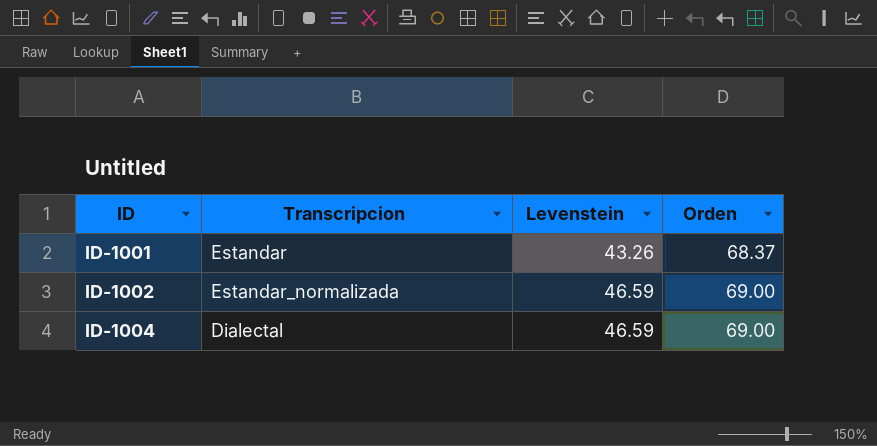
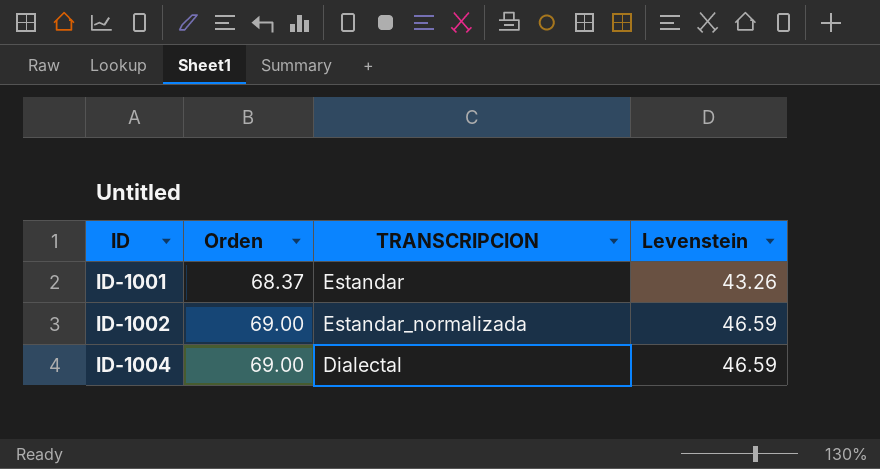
column Orden | position: 4 -> 2
column name: Transcripcion -> TRANSCRIPCION

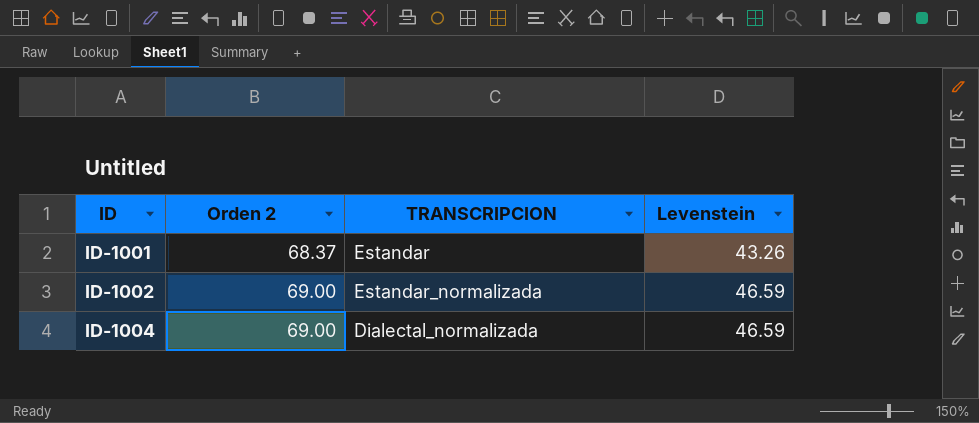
column name: Orden -> Orden 2
ID-1004 | TRANSCRIPCION: Dialectal -> Dialectal_normalizada

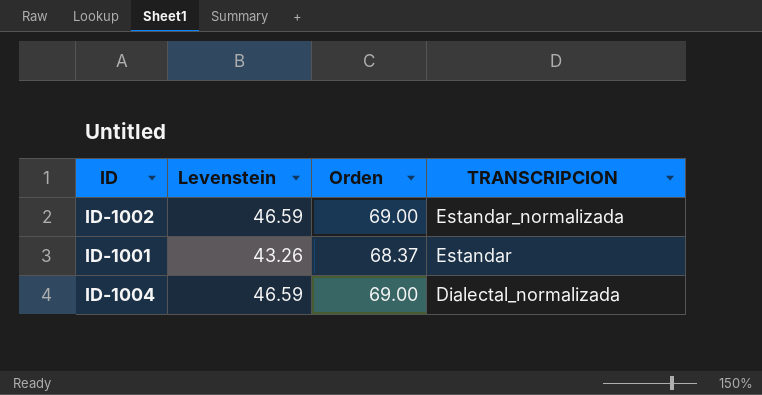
row order: ID ascending -> TRANSCRIPCION descending
column Levenstein | position: 4 -> 2
column name: Orden 2 -> Orden

